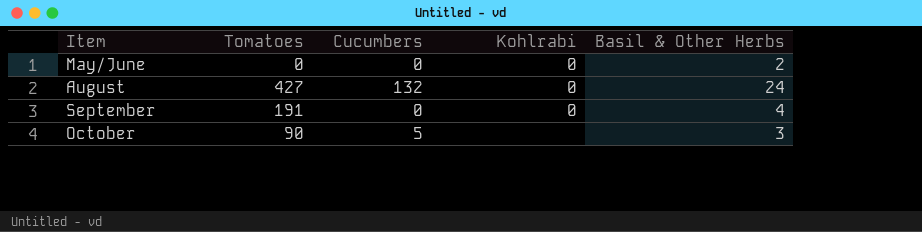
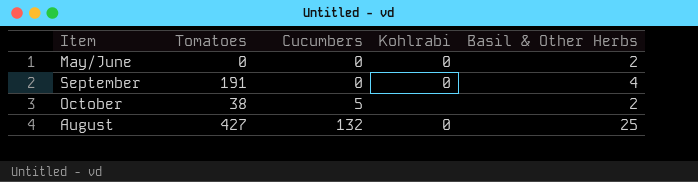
row order: none -> Cucumbers ascending
October | Tomatoes: 90 -> 38
October | Basil & Other Herbs: 3 -> 2
August | Basil & Other Herbs: 24 -> 25

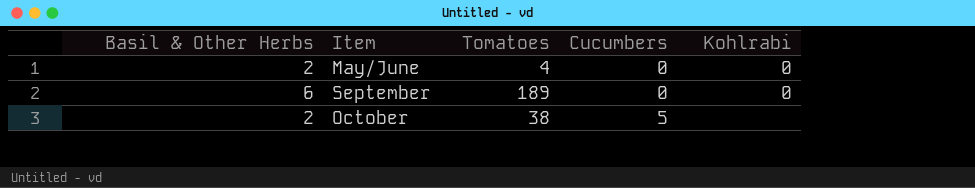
column Basil & Other Herbs | position: 5 -> 1
row August: 427 | 132 | 0 | 25 -> none
May/June | Tomatoes: 0 -> 4
September | Basil & Other Herbs: 4 -> 6
September | Tomatoes: 191 -> 189

